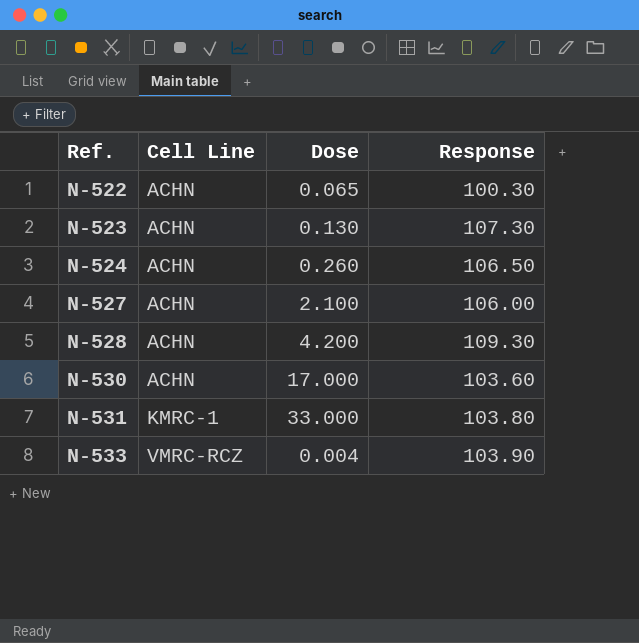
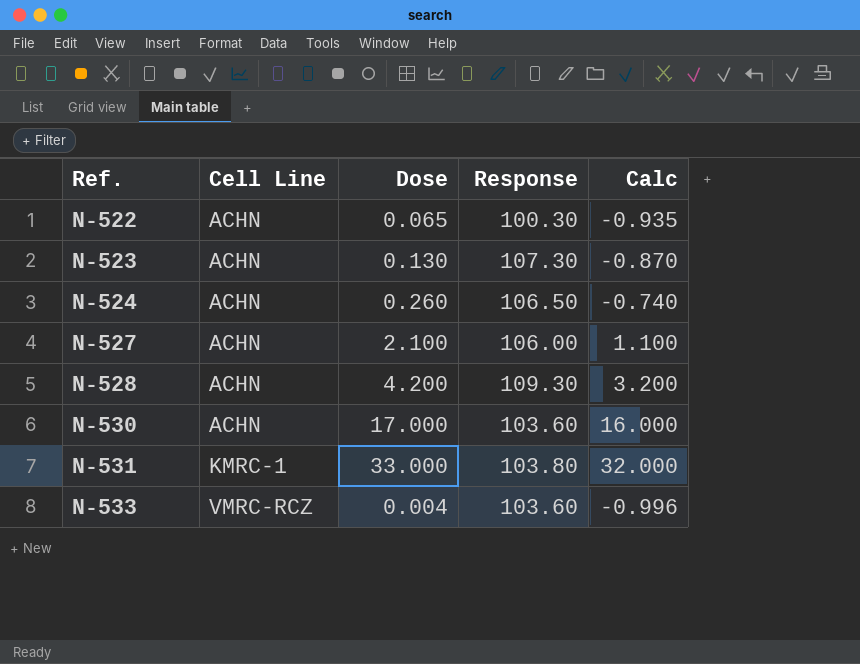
column Calc | formula: none -> [Dose] - 1
N-533 | Response: 103.90 -> 103.60

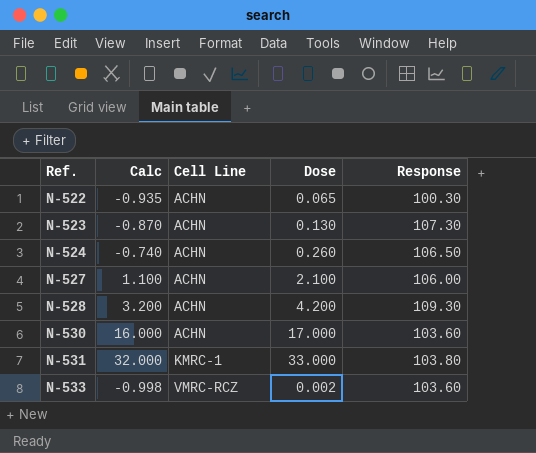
column Calc | position: 5 -> 2
N-533 | Calc: -0.996 -> -0.998
N-533 | Dose: 0.004 -> 0.002

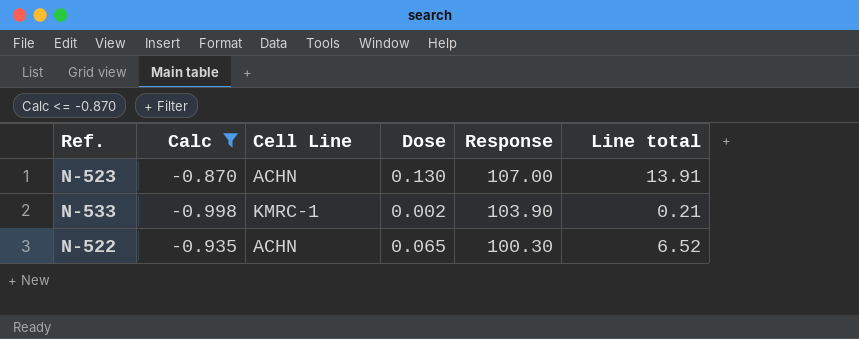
filter: none -> Calc <= -0.870
row order: Ref. ascending -> Response descending
column Line total | formula: none -> [Dose] * [Response]
N-523 | Response: 107.30 -> 107.00
N-533 | Cell Line: VMRC-RCZ -> KMRC-1
N-533 | Response: 103.60 -> 103.90

